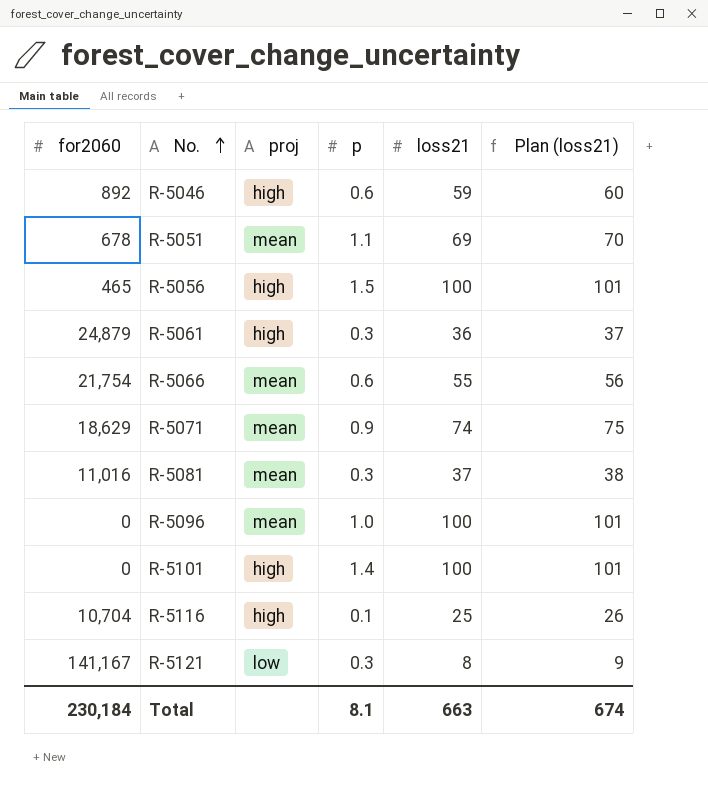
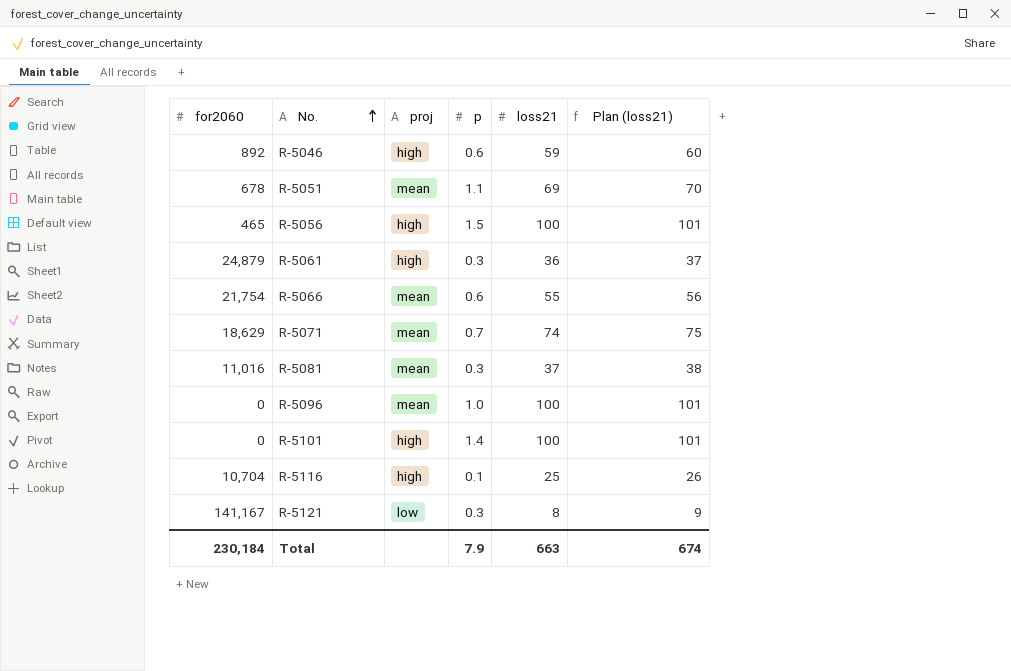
R-5071 | p: 0.9 -> 0.7
Total | p: 8.1 -> 7.9

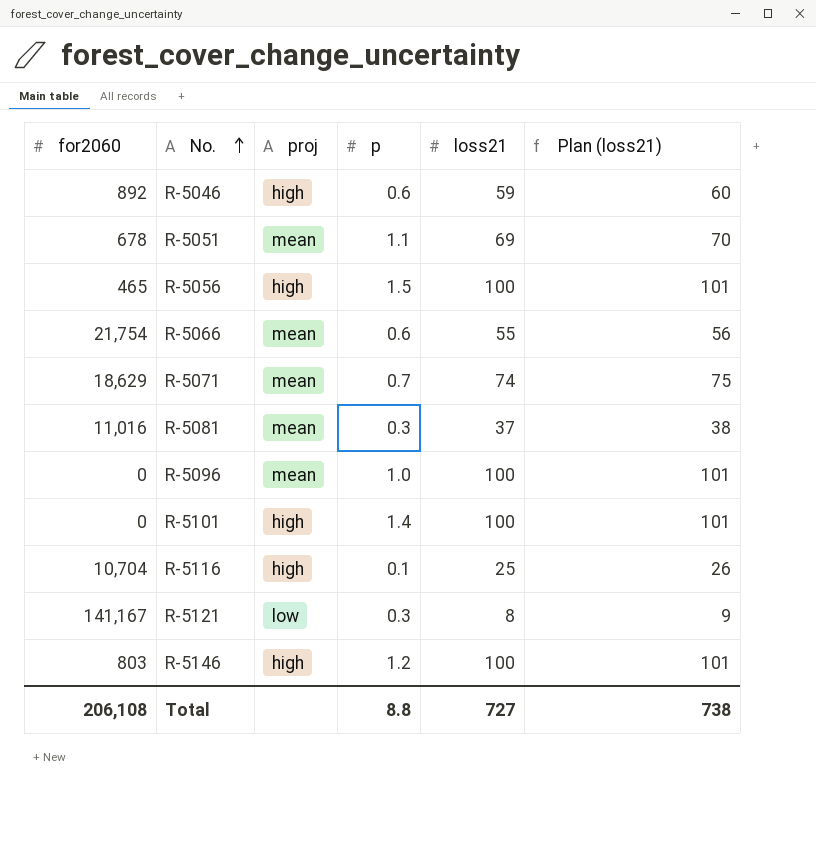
row R-5061: 24,879 | high | 0.3 | 36 | 37 -> none
row R-5146: none -> 803 | high | 1.2 | 100 | 101
Total | for2060: 230,184 -> 206,108
Total | p: 7.9 -> 8.8
Total | loss21: 663 -> 727
Total | Plan (loss21): 674 -> 738

